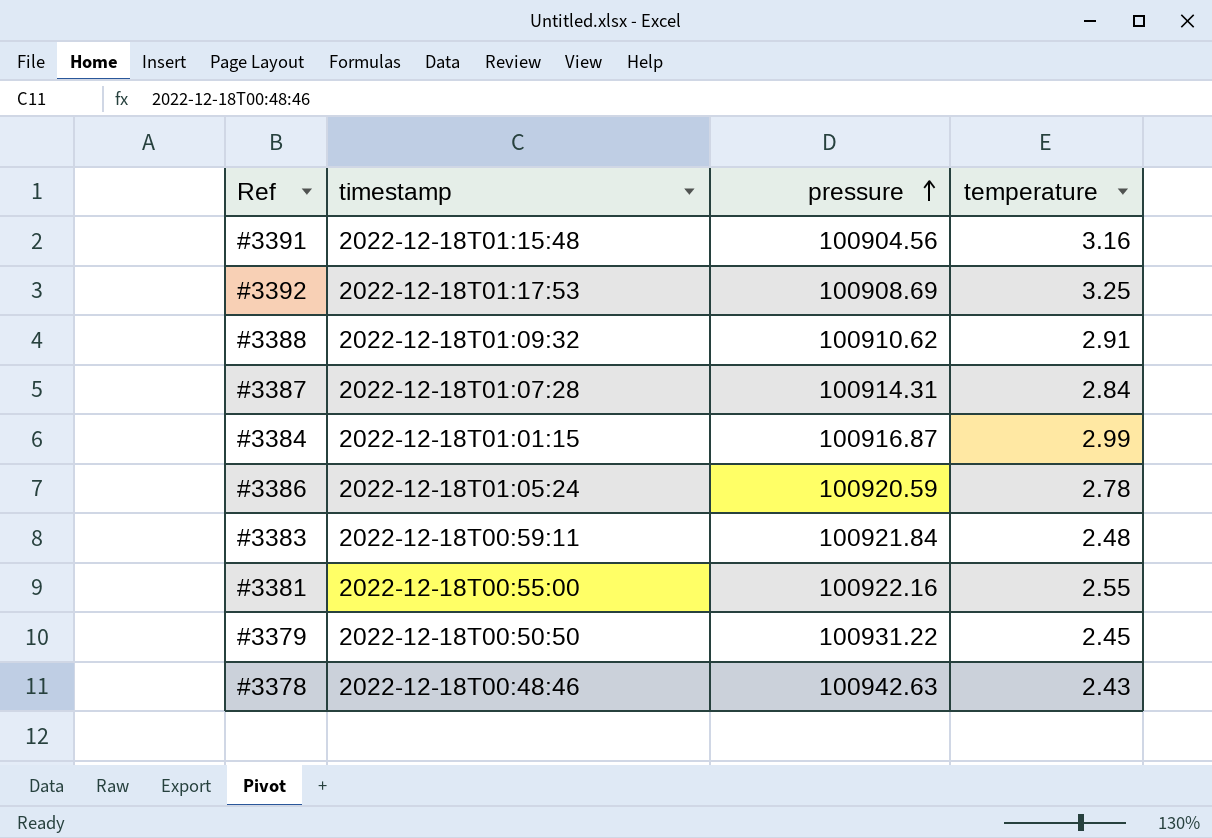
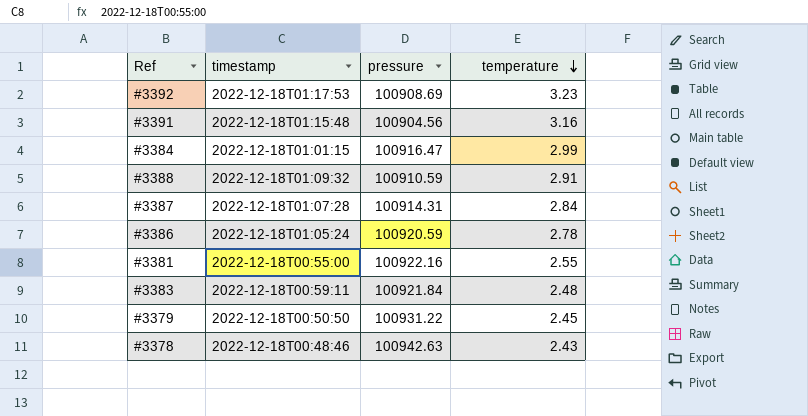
row order: pressure ascending -> temperature descending
#3392 | temperature: 3.25 -> 3.23
#3384 | pressure: 100916.87 -> 100916.47
#3388 | pressure: 100910.62 -> 100910.59

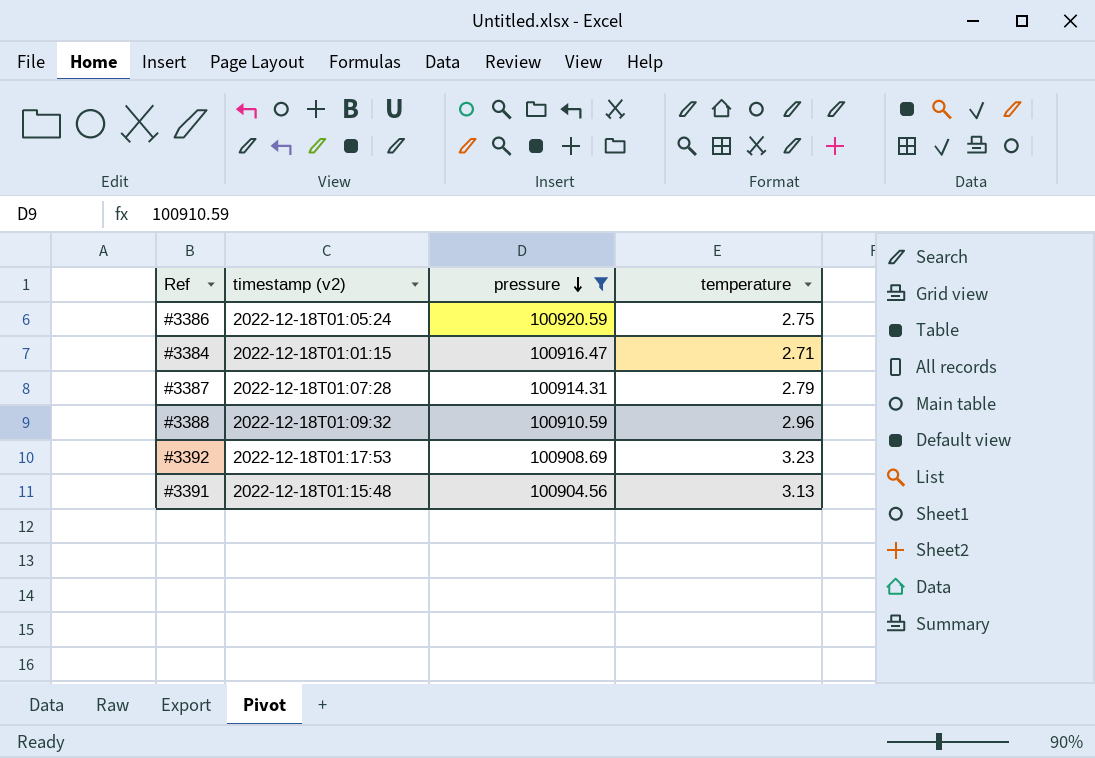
filter: none -> pressure <= 100920.59
row order: temperature descending -> pressure descending
column name: timestamp -> timestamp (v2)
#3386 | temperature: 2.78 -> 2.75
#3384 | temperature: 2.99 -> 2.71
#3387 | temperature: 2.84 -> 2.79
#3388 | temperature: 2.91 -> 2.96
#3391 | temperature: 3.16 -> 3.13

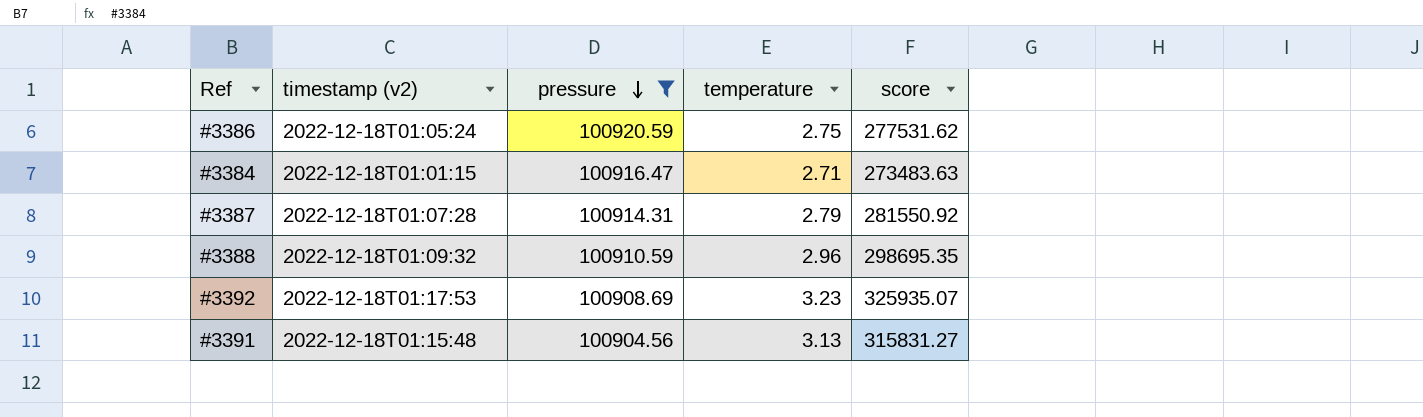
column score | formula: none -> [pressure] * [temperature]

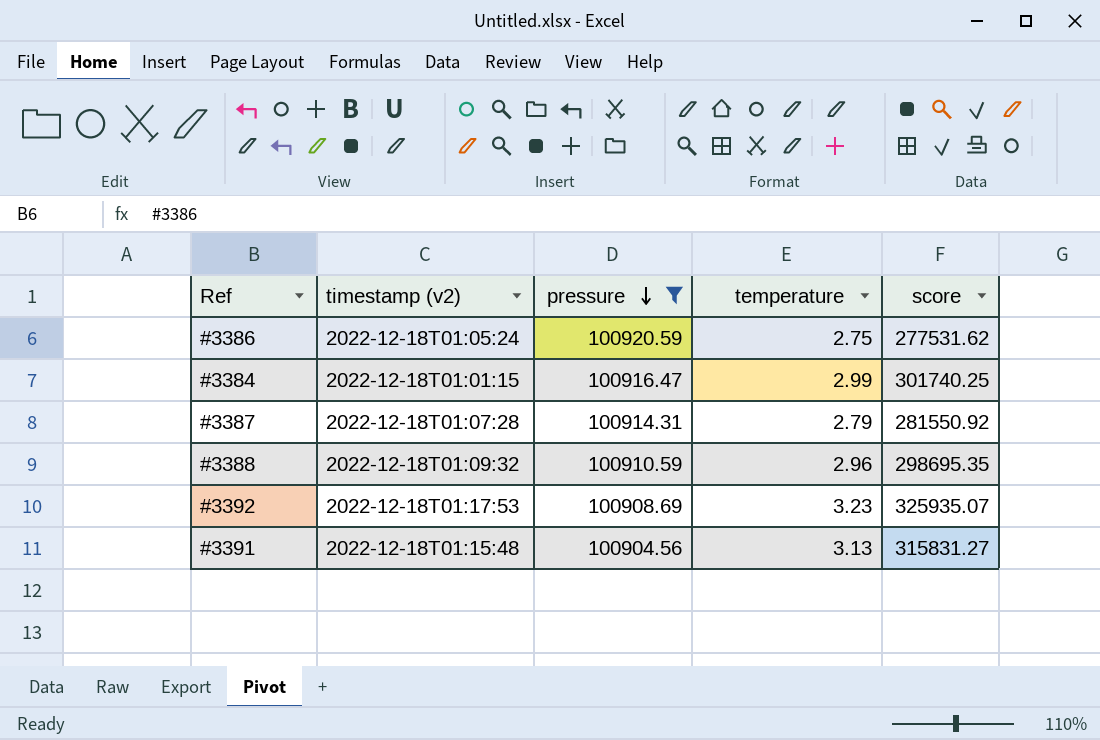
#3384 | temperature: 2.71 -> 2.99
#3384 | score: 273483.63 -> 301740.25

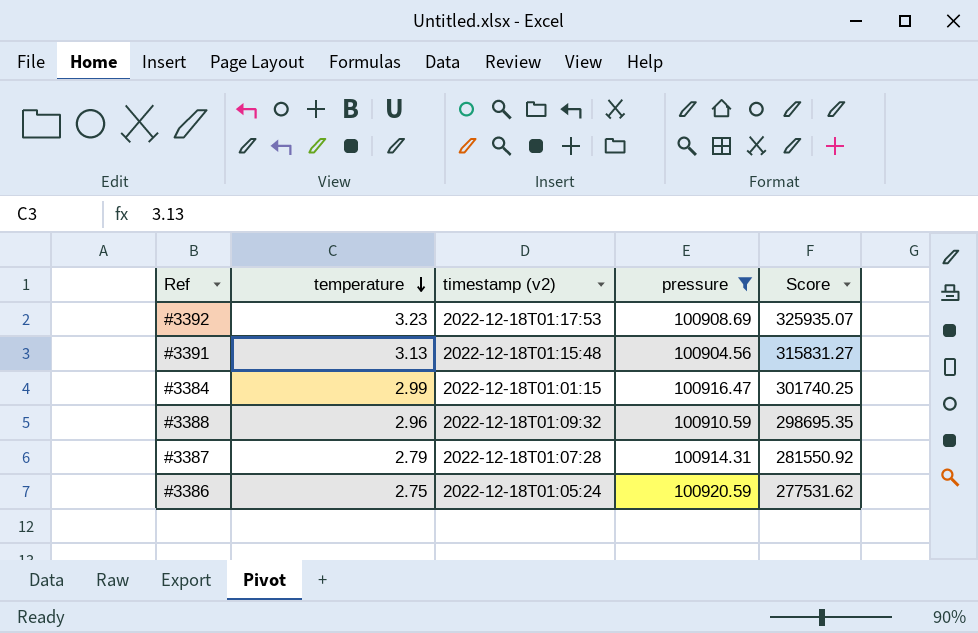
row order: pressure descending -> temperature descending
column temperature | position: 4 -> 2
column name: score -> Score

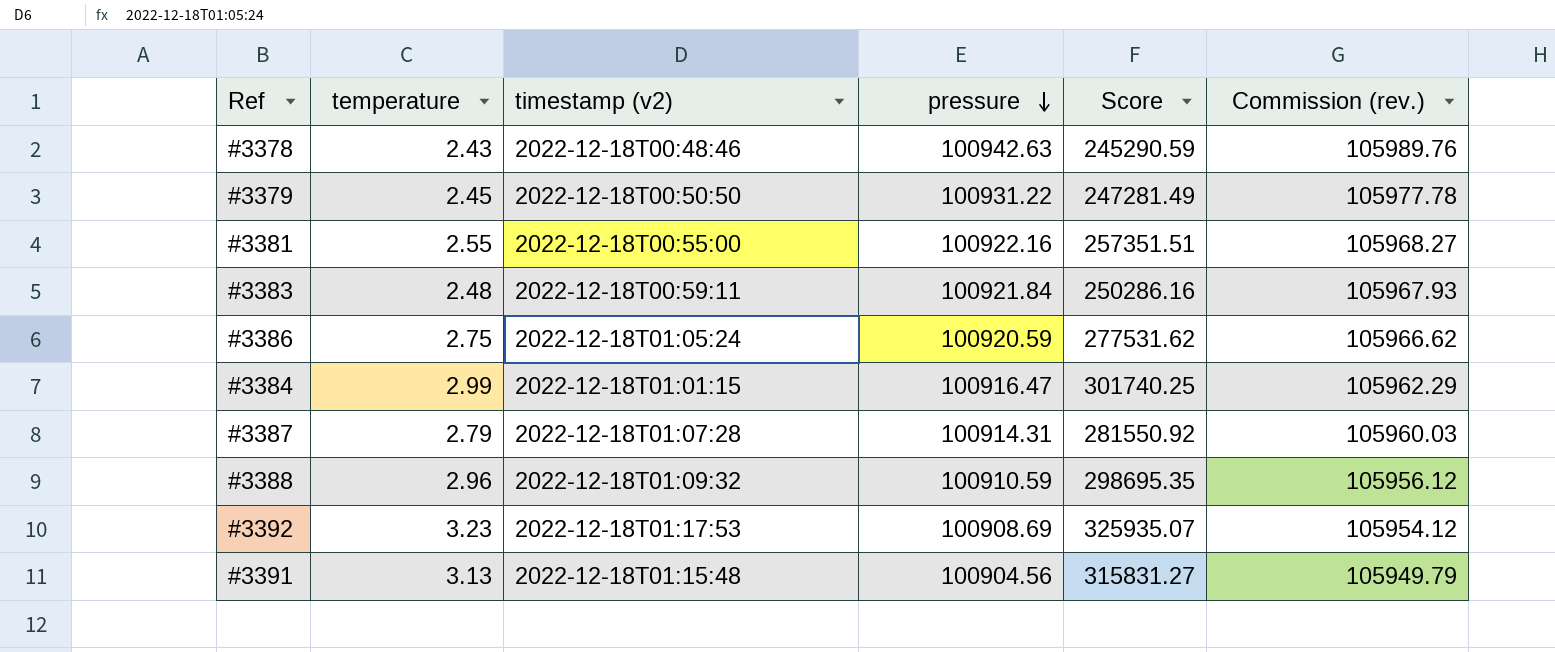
filter: pressure <= 100920.59 -> none
row order: temperature descending -> pressure descending
column Commission (rev.) | formula: none -> [pressure] * 1.05

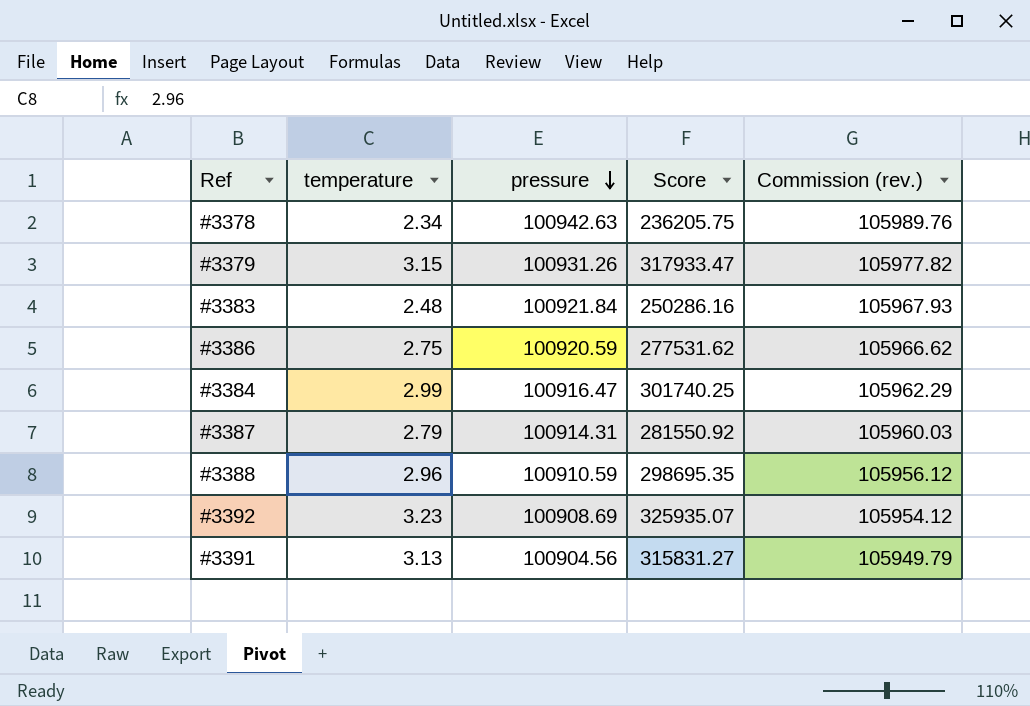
column timestamp (v2) | position: 3 -> none
row #3381: 2.55 | 2022-12-18T00:55:00 | 100922.16 | 257351.51 | 105968.27 -> none
#3378 | temperature: 2.43 -> 2.34
#3378 | Score: 245290.59 -> 236205.75
#3379 | temperature: 2.45 -> 3.15
#3379 | pressure: 100931.22 -> 100931.26
#3379 | Score: 247281.49 -> 317933.47
#3379 | Commission (rev.): 105977.78 -> 105977.82

